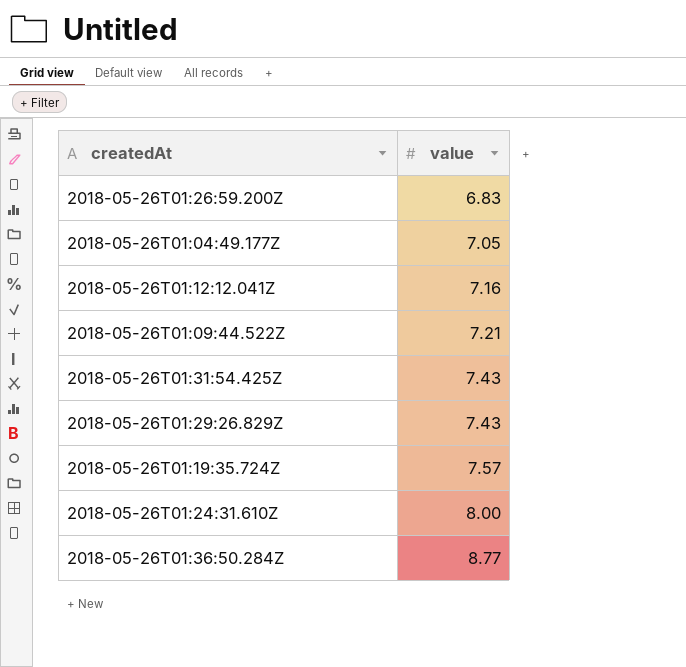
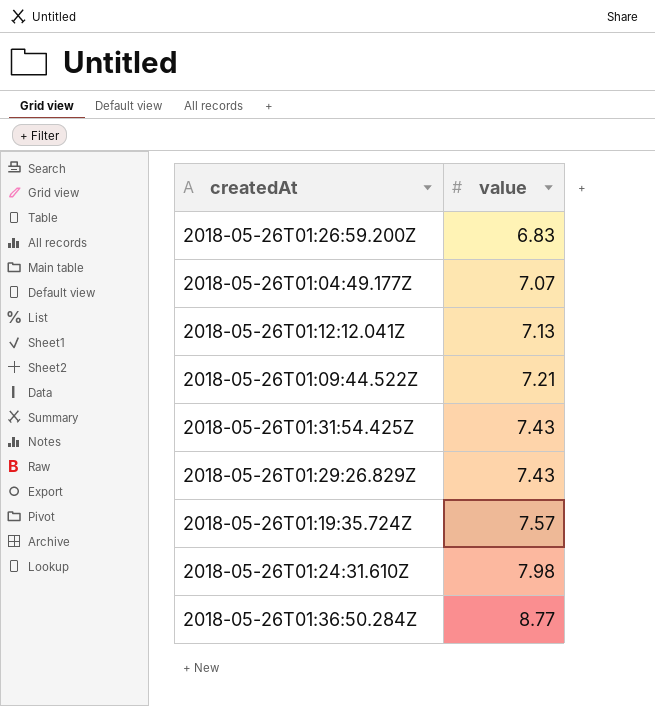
2018-05-26T01:04:49.177Z | value: 7.05 -> 7.07
2018-05-26T01:12:12.041Z | value: 7.16 -> 7.13
2018-05-26T01:24:31.610Z | value: 8.00 -> 7.98

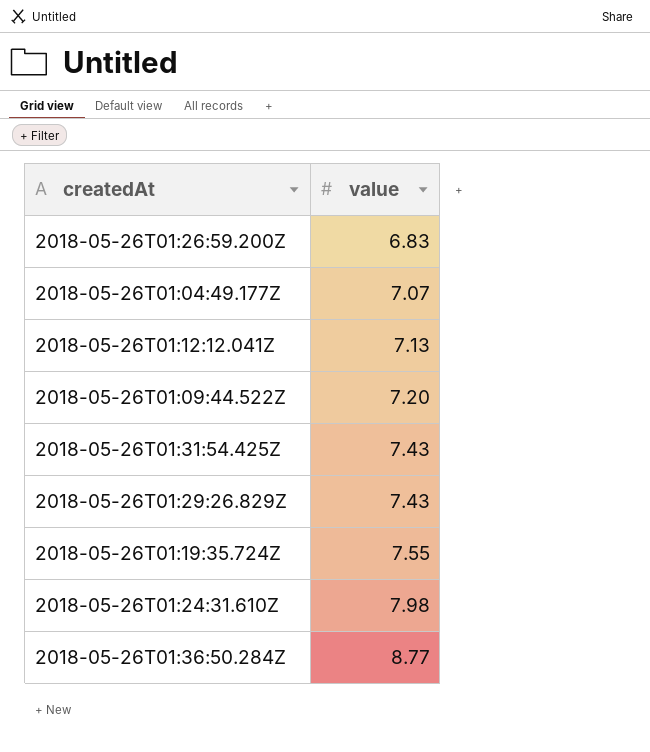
2018-05-26T01:09:44.522Z | value: 7.21 -> 7.20
2018-05-26T01:19:35.724Z | value: 7.57 -> 7.55

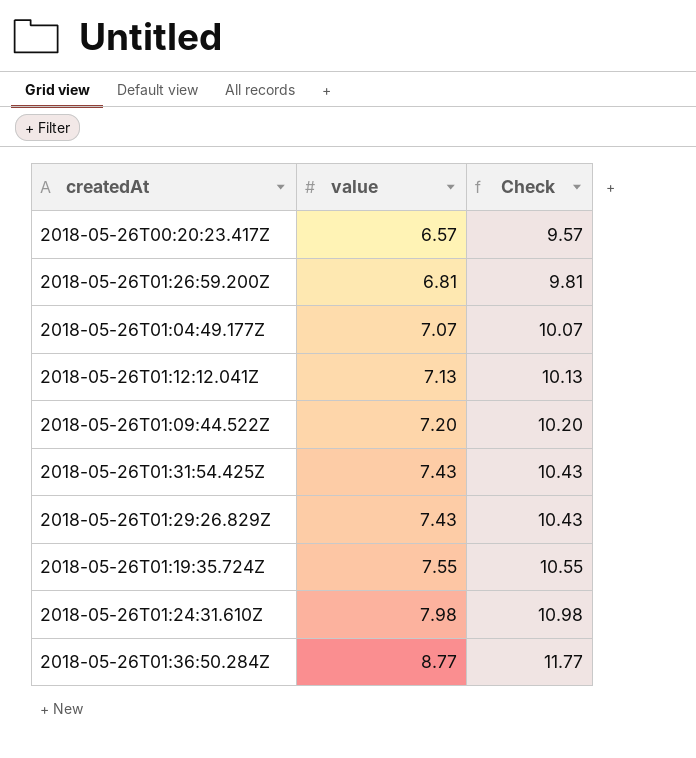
column Check | formula: none -> [value] + 3
row 2018-05-26T00:20:23.417Z: none -> 6.57 | 9.57
2018-05-26T01:26:59.200Z | value: 6.83 -> 6.81

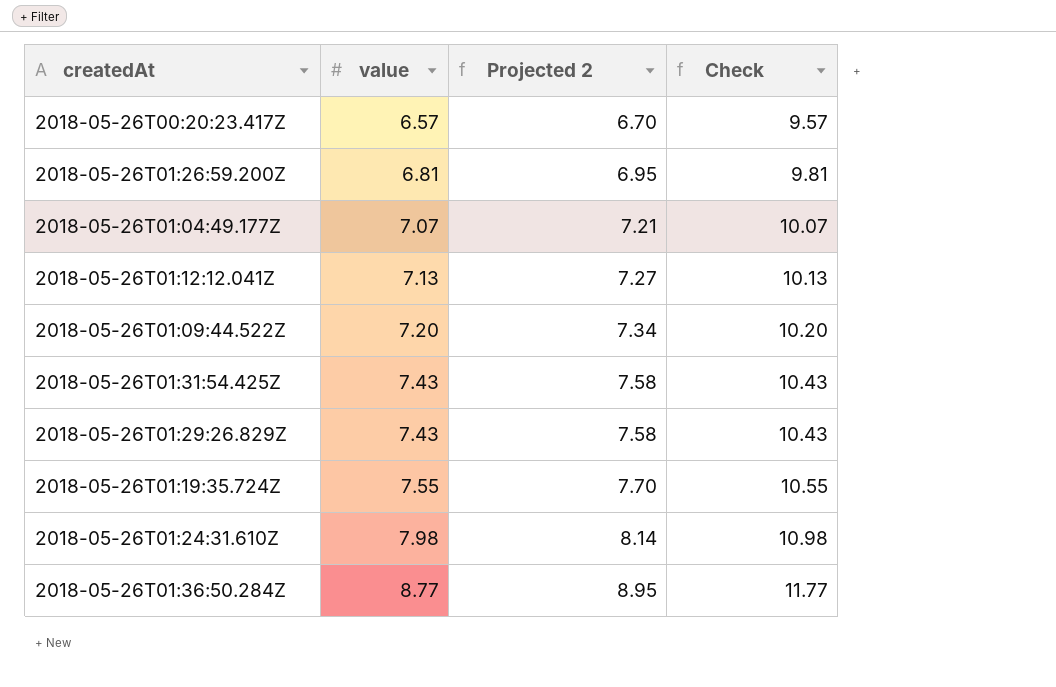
column Projected 2 | formula: none -> [value] * 1.02

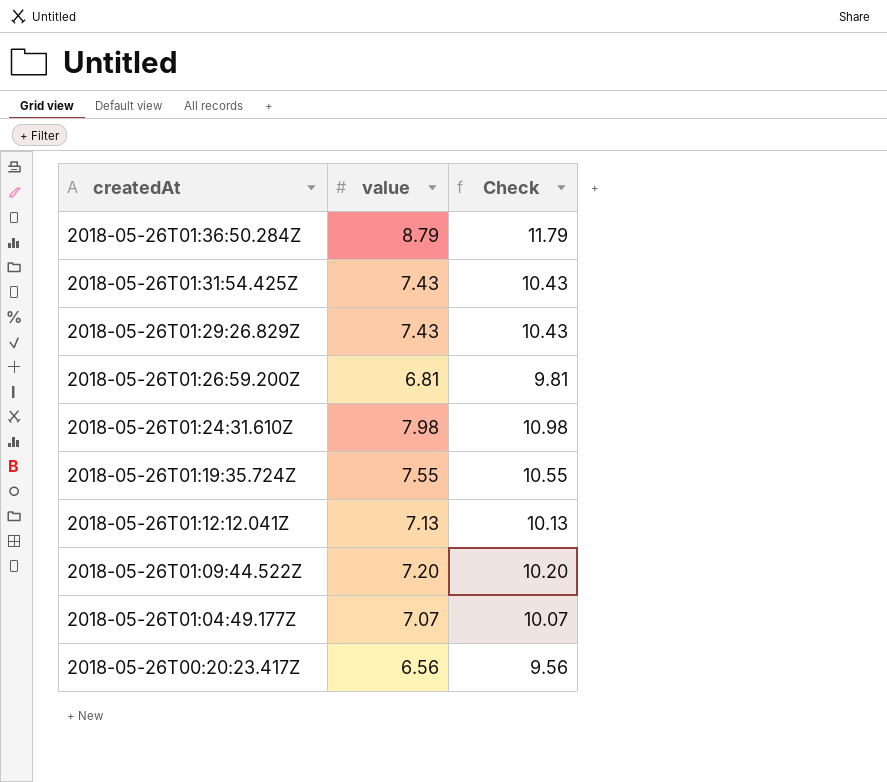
row order: value ascending -> createdAt descending
column Projected 2 | formula: [value] * 1.02 -> none
2018-05-26T01:36:50.284Z | value: 8.77 -> 8.79
2018-05-26T01:36:50.284Z | Check: 11.77 -> 11.79
2018-05-26T00:20:23.417Z | value: 6.57 -> 6.56
2018-05-26T00:20:23.417Z | Check: 9.57 -> 9.56

